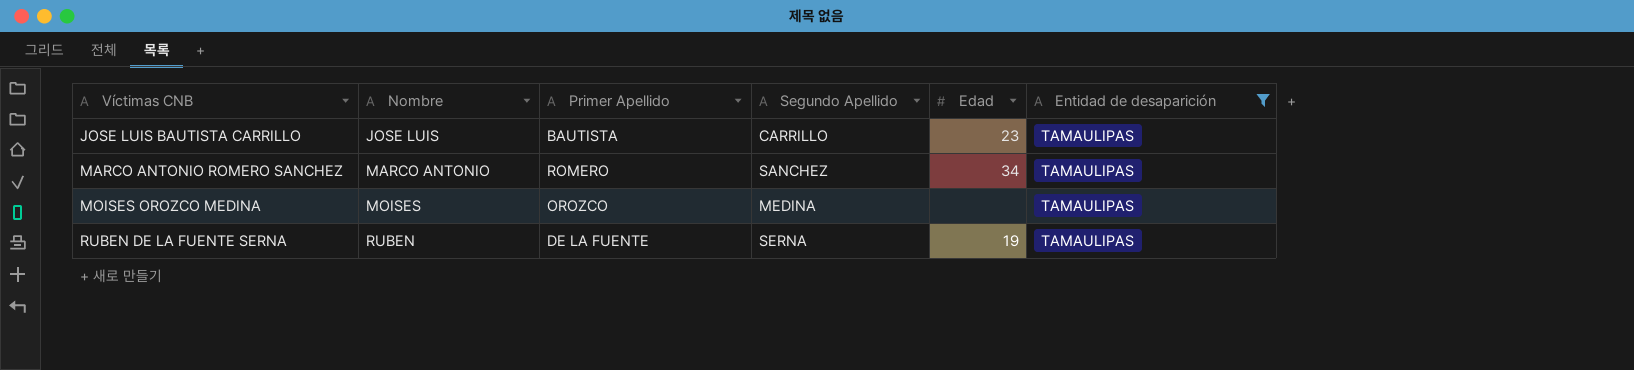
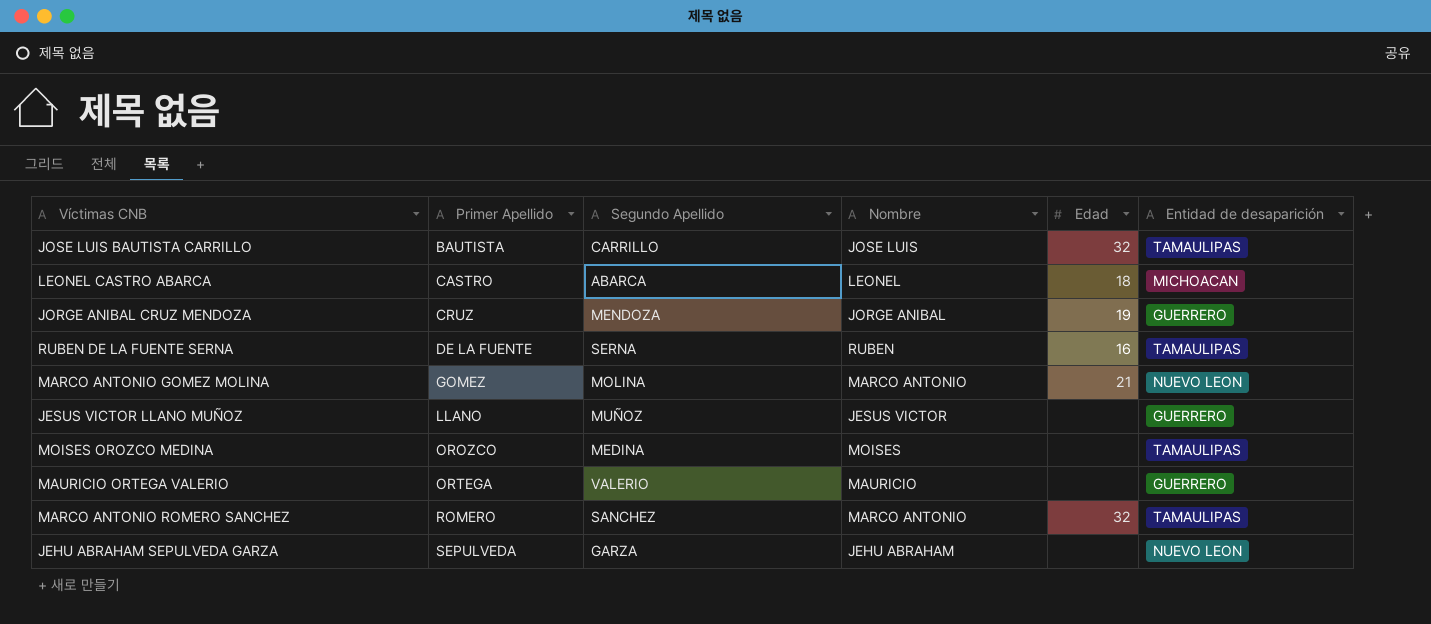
filter: Entidad de desaparición = TAMAULIPAS -> none
row order: Víctimas CNB ascending -> Primer Apellido ascending
column Nombre | position: 2 -> 4
JOSE LUIS BAUTISTA CARRILLO | Edad: 23 -> 32
RUBEN DE LA FUENTE SERNA | Edad: 19 -> 16
MARCO ANTONIO ROMERO SANCHEZ | Edad: 34 -> 32

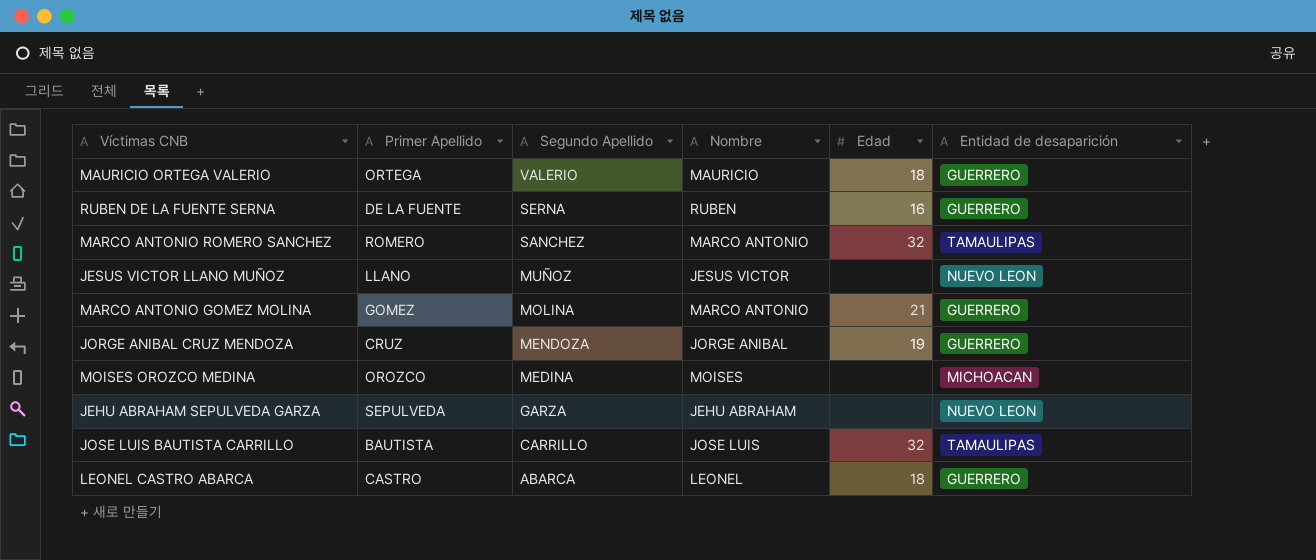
row order: Primer Apellido ascending -> Segundo Apellido descending
MAURICIO ORTEGA VALERIO | Edad: none -> 18
RUBEN DE LA FUENTE SERNA | Entidad de desaparición: TAMAULIPAS -> GUERRERO
JESUS VICTOR LLANO MUÑOZ | Entidad de desaparición: GUERRERO -> NUEVO LEON
MARCO ANTONIO GOMEZ MOLINA | Entidad de desaparición: NUEVO LEON -> GUERRERO
MOISES OROZCO MEDINA | Entidad de desaparición: TAMAULIPAS -> MICHOACAN
LEONEL CASTRO ABARCA | Entidad de desaparición: MICHOACAN -> GUERRERO

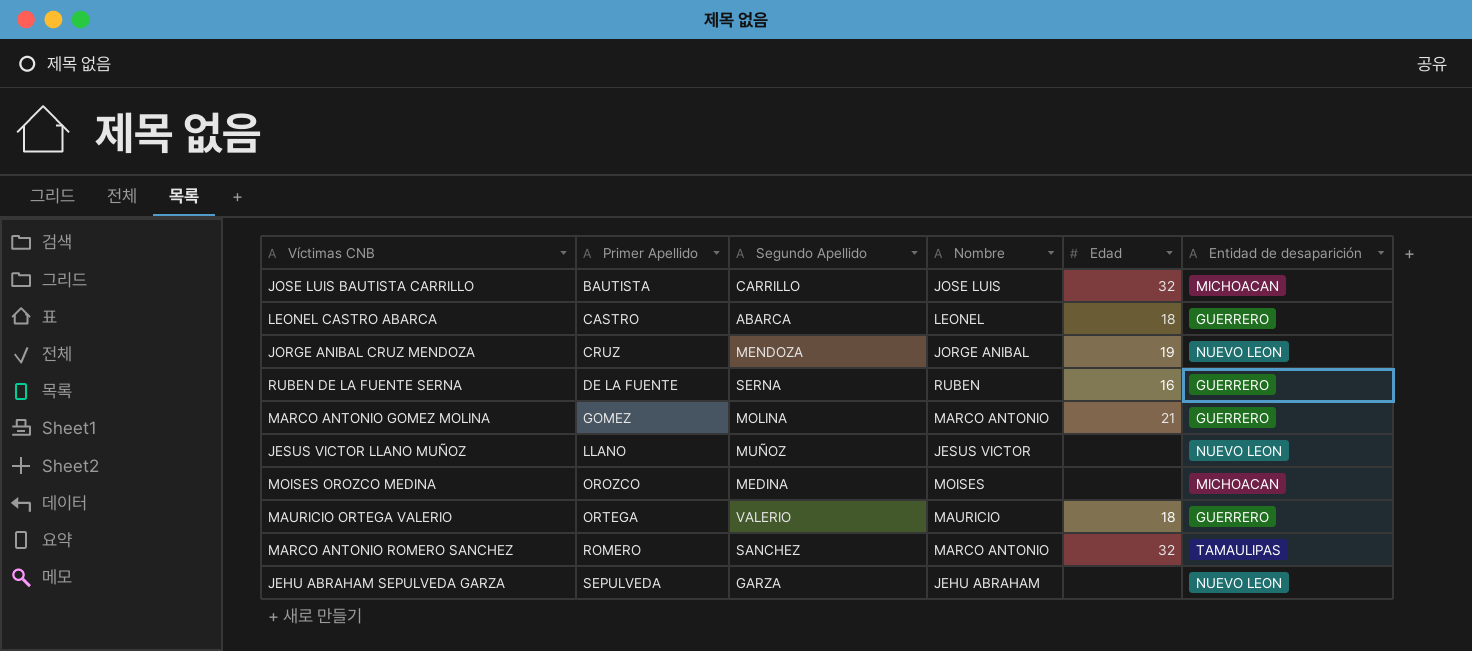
row order: Segundo Apellido descending -> Primer Apellido ascending
JOSE LUIS BAUTISTA CARRILLO | Entidad de desaparición: TAMAULIPAS -> MICHOACAN
JORGE ANIBAL CRUZ MENDOZA | Entidad de desaparición: GUERRERO -> NUEVO LEON

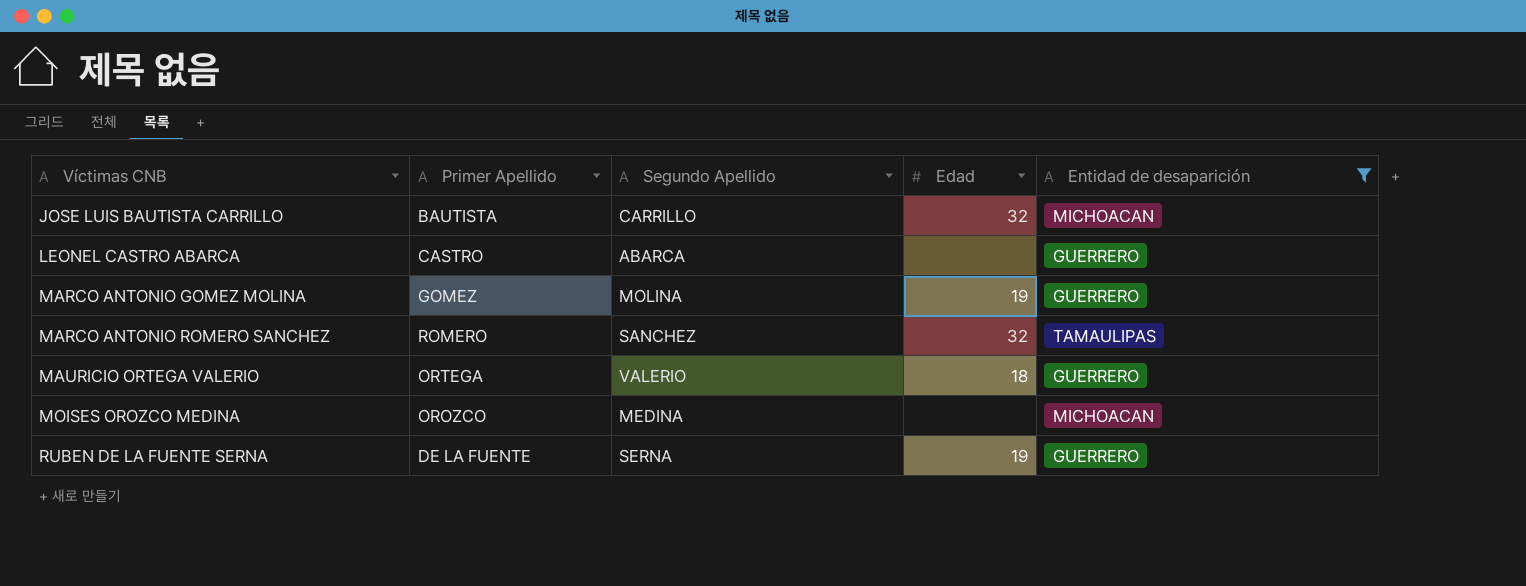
filter: none -> Entidad de desaparición != NUEVO LEON
row order: Primer Apellido ascending -> Víctimas CNB ascending
column Nombre | position: 4 -> none
LEONEL CASTRO ABARCA | Edad: 18 -> none
MARCO ANTONIO GOMEZ MOLINA | Edad: 21 -> 19
RUBEN DE LA FUENTE SERNA | Edad: 16 -> 19

